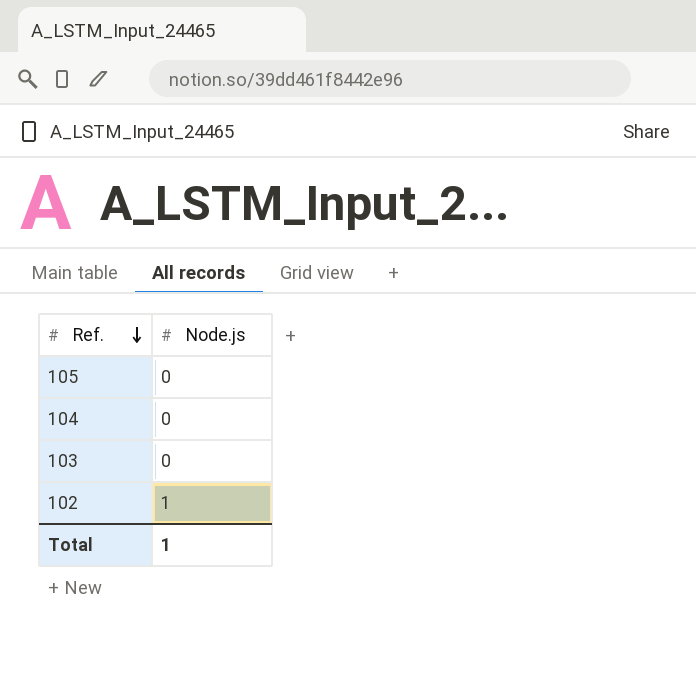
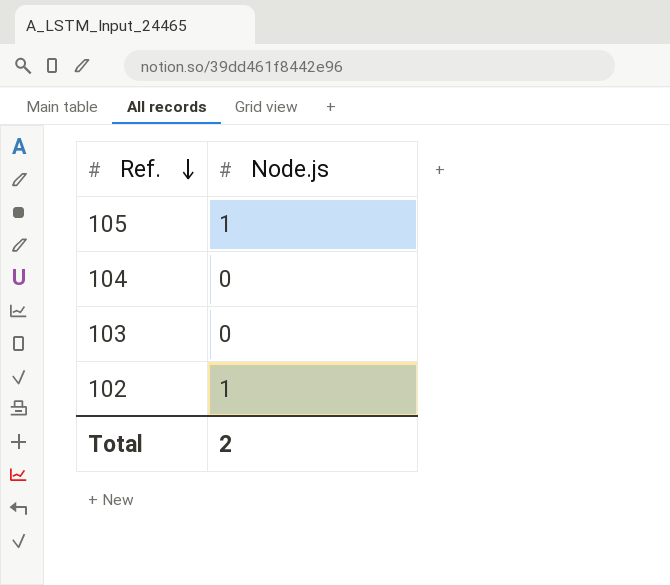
105 | Node.js: 0 -> 1
Total | Node.js: 1 -> 2

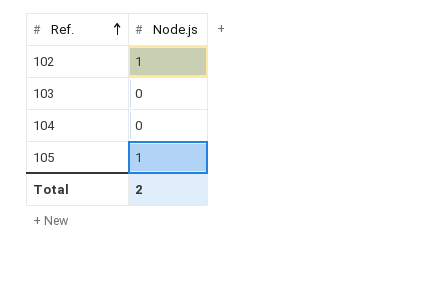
row order: Ref. descending -> Ref. ascending

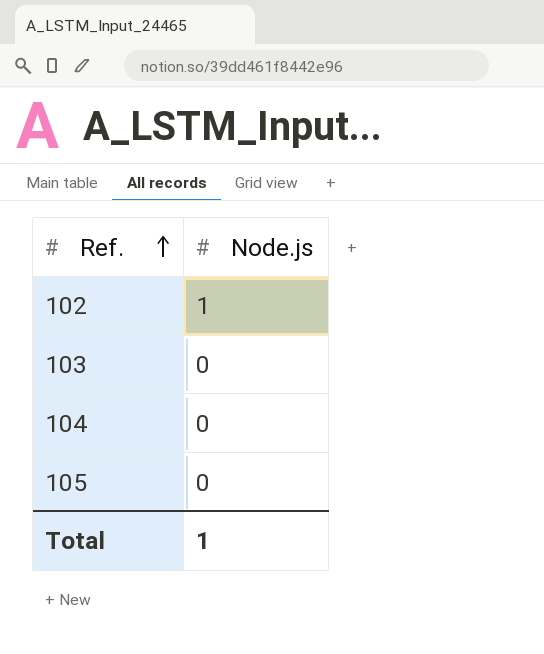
105 | Node.js: 1 -> 0
Total | Node.js: 2 -> 1

